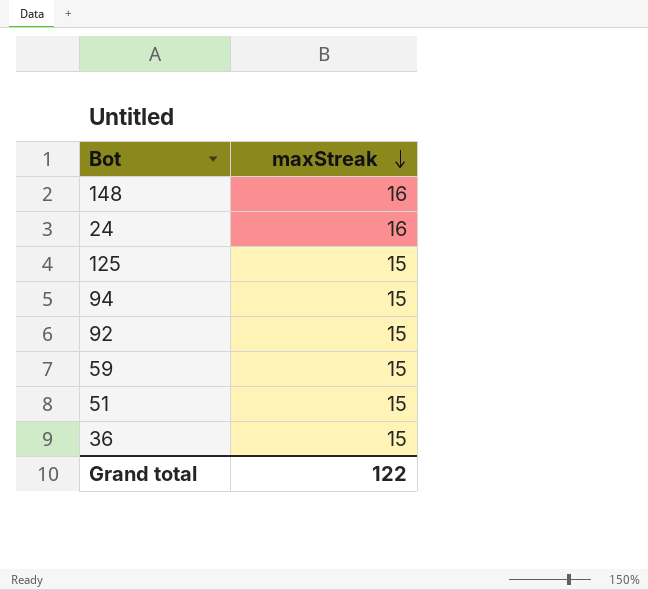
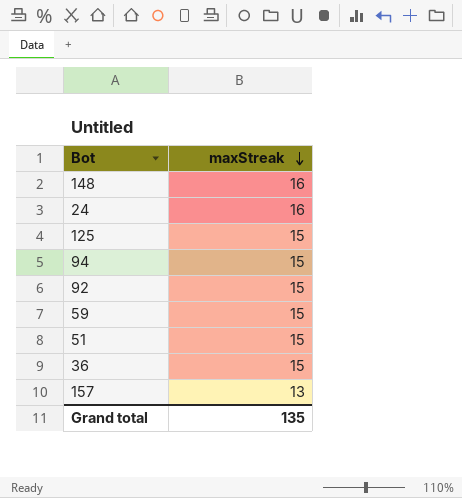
row 157: none -> 13
Grand total | maxStreak: 122 -> 135

